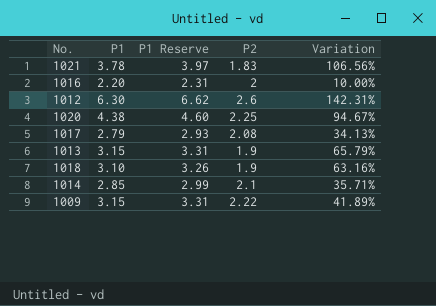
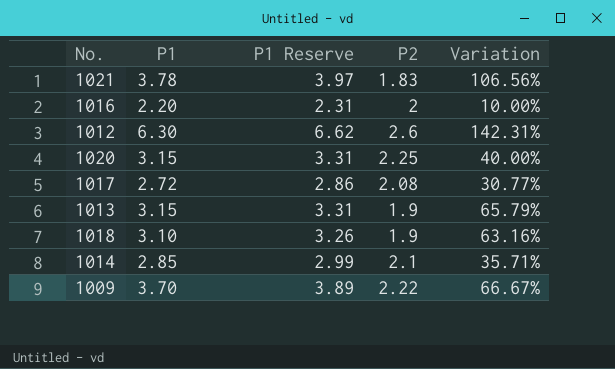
1020 | P1: 4.38 -> 3.15
1020 | P1 Reserve: 4.60 -> 3.31
1020 | Variation: 94.67% -> 40.00%
1017 | P1: 2.79 -> 2.72
1017 | P1 Reserve: 2.93 -> 2.86
1017 | Variation: 34.13% -> 30.77%
1009 | P1: 3.15 -> 3.70
1009 | P1 Reserve: 3.31 -> 3.89
1009 | Variation: 41.89% -> 66.67%

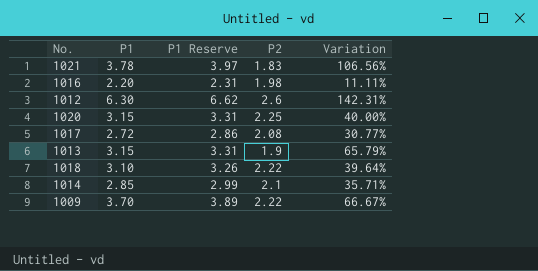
1016 | P2: 2 -> 1.98
1016 | Variation: 10.00% -> 11.11%
1018 | P2: 1.9 -> 2.22
1018 | Variation: 63.16% -> 39.64%

